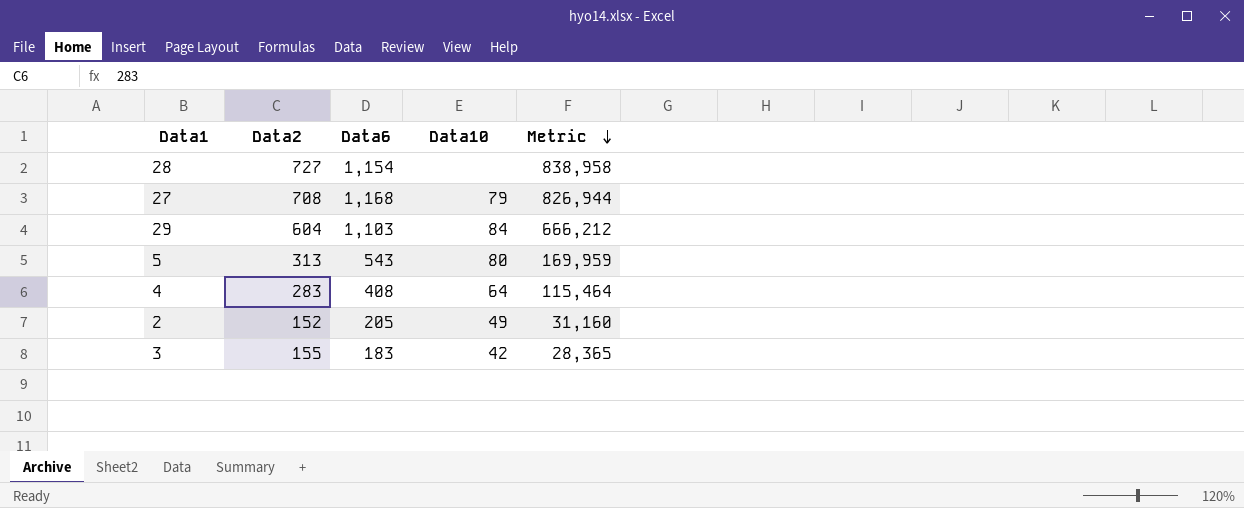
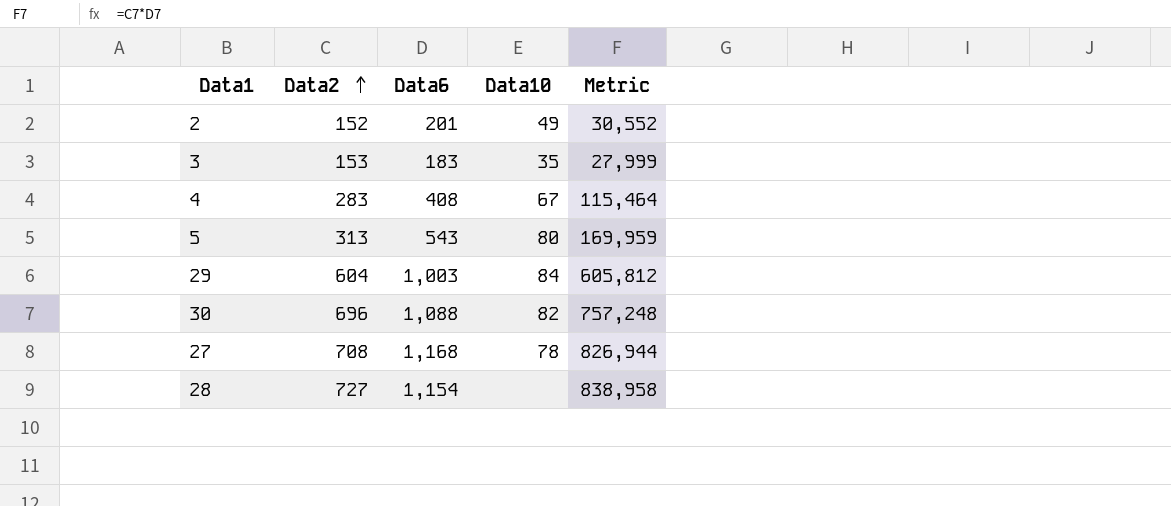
row order: Metric descending -> Data2 ascending
2 | Data6: 205 -> 201
2 | Metric: 31,160 -> 30,552
3 | Data2: 155 -> 153
3 | Data10: 42 -> 35
3 | Metric: 28,365 -> 27,999
4 | Data10: 64 -> 67
29 | Data6: 1,103 -> 1,003
29 | Metric: 666,212 -> 605,812
row 30: none -> 696 | 1,088 | 82 | 757,248
27 | Data10: 79 -> 78

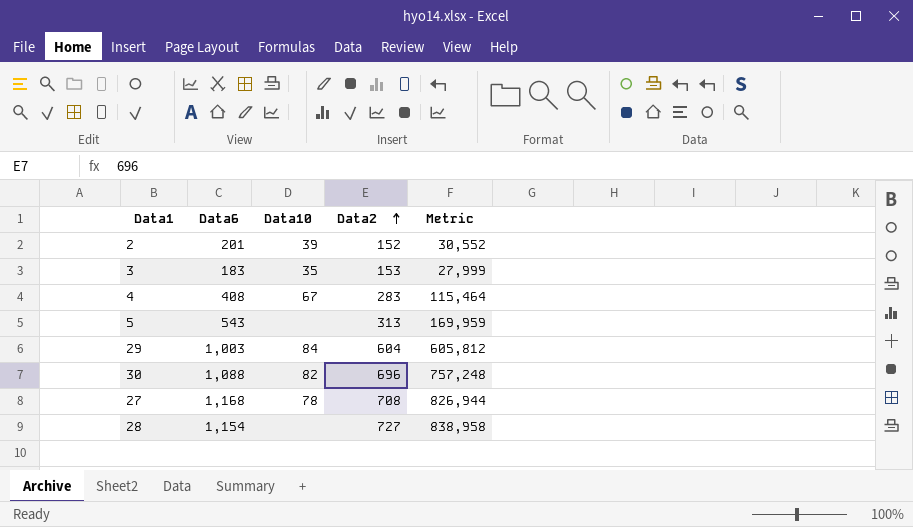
column Data2 | position: 2 -> 4
2 | Data10: 49 -> 39
5 | Data10: 80 -> none

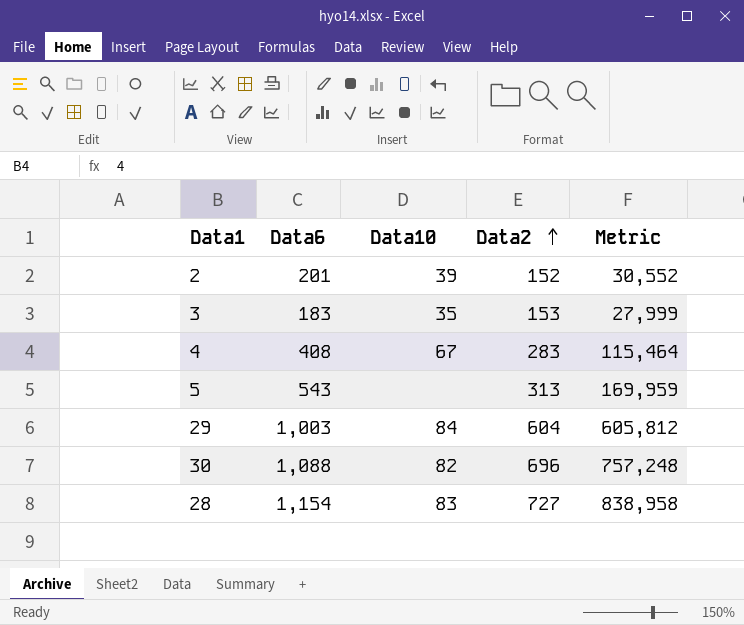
row 27: 1,168 | 78 | 708 | 826,944 -> none
28 | Data10: none -> 83

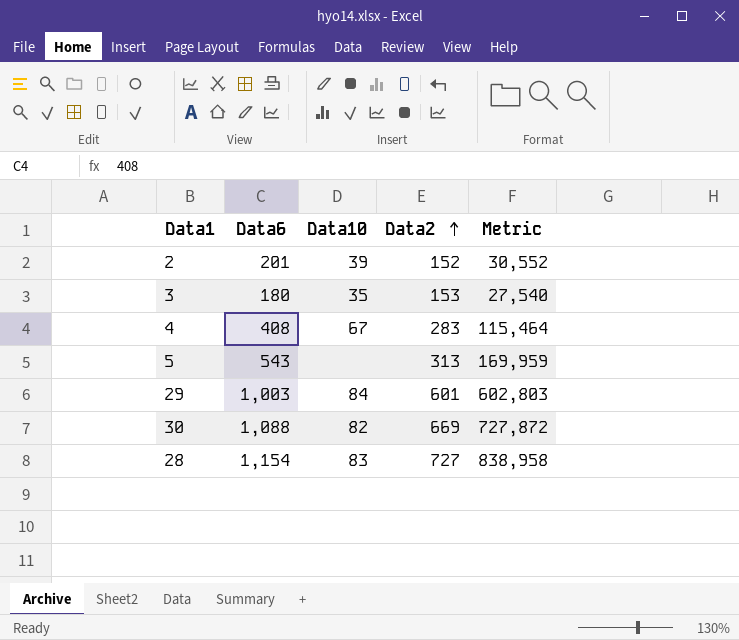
3 | Data6: 183 -> 180
3 | Metric: 27,999 -> 27,540
29 | Data2: 604 -> 601
29 | Metric: 605,812 -> 602,803
30 | Data2: 696 -> 669
30 | Metric: 757,248 -> 727,872

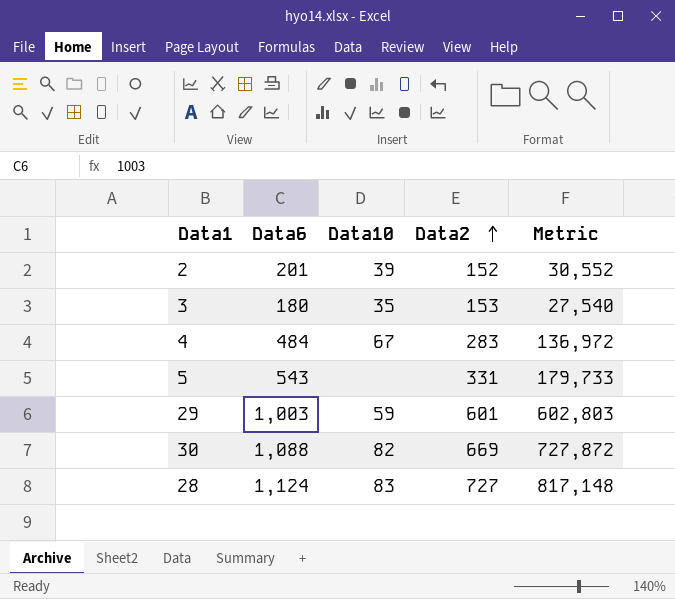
4 | Data6: 408 -> 484
4 | Metric: 115,464 -> 136,972
5 | Data2: 313 -> 331
5 | Metric: 169,959 -> 179,733
29 | Data10: 84 -> 59
28 | Data6: 1,154 -> 1,124
28 | Metric: 838,958 -> 817,148

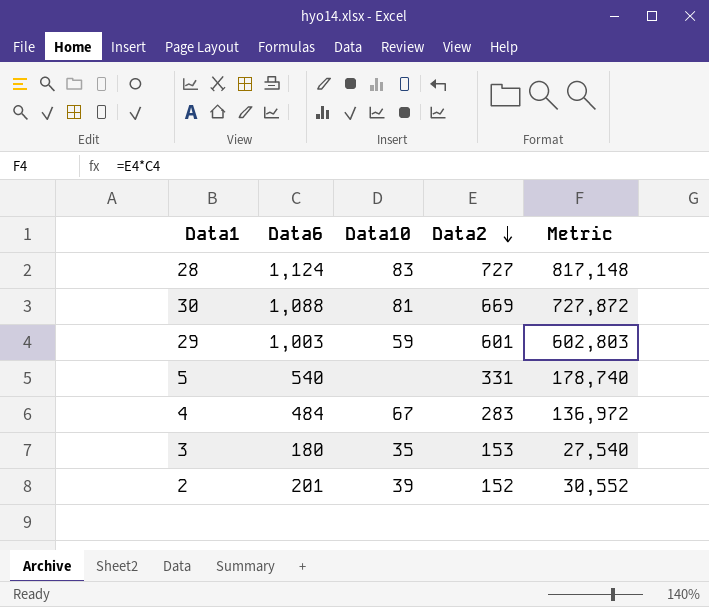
row order: Data2 ascending -> Data2 descending
30 | Data10: 82 -> 81
5 | Data6: 543 -> 540
5 | Metric: 179,733 -> 178,740

